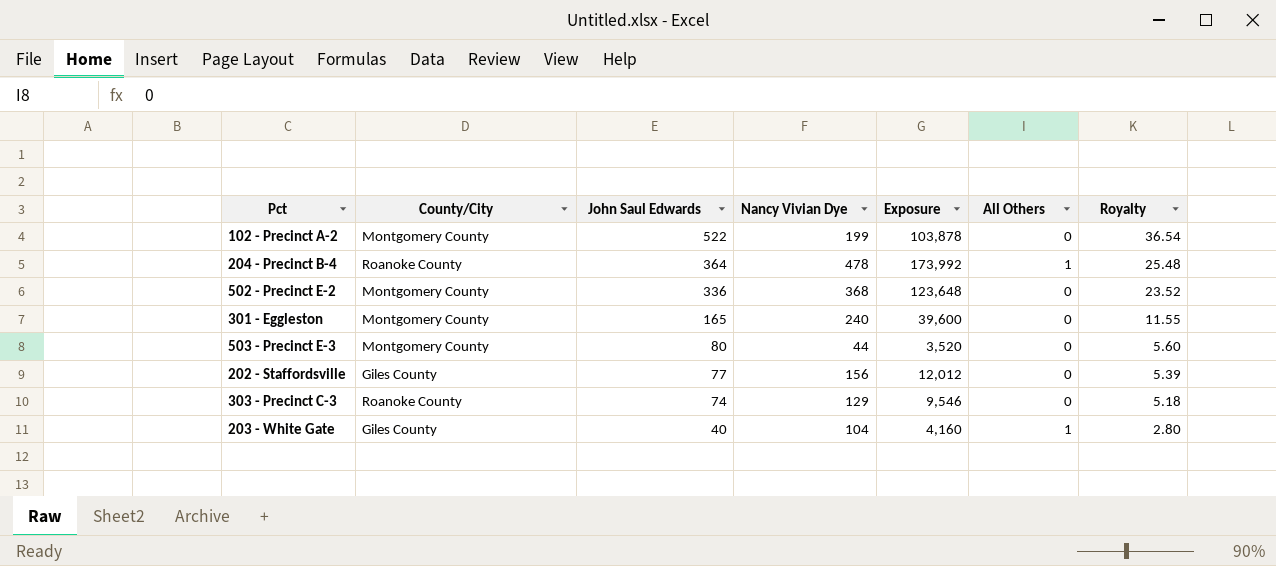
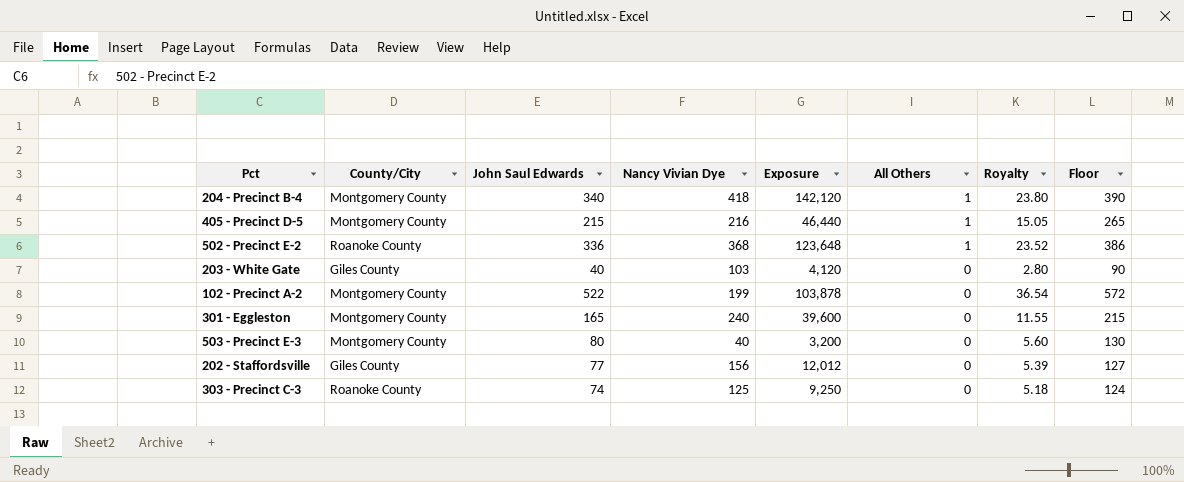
row order: John Saul Edwards descending -> All Others descending
column Floor | formula: none -> [John Saul Edwards] + 50
204 - Precinct B-4 | County/City: Roanoke County -> Montgomery County
204 - Precinct B-4 | John Saul Edwards: 364 -> 340
204 - Precinct B-4 | Nancy Vivian Dye: 478 -> 418
204 - Precinct B-4 | Exposure: 173,992 -> 142,120
204 - Precinct B-4 | Royalty: 25.48 -> 23.80
row 405 - Precinct D-5: none -> Montgomery County | 215 | 216 | 46,440 | 1 | 15.05 | 265
502 - Precinct E-2 | County/City: Montgomery County -> Roanoke County
502 - Precinct E-2 | All Others: 0 -> 1
203 - White Gate | Nancy Vivian Dye: 104 -> 103
203 - White Gate | Exposure: 4,160 -> 4,120
203 - White Gate | All Others: 1 -> 0
503 - Precinct E-3 | Nancy Vivian Dye: 44 -> 40
503 - Precinct E-3 | Exposure: 3,520 -> 3,200
303 - Precinct C-3 | Nancy Vivian Dye: 129 -> 125
303 - Precinct C-3 | Exposure: 9,546 -> 9,250

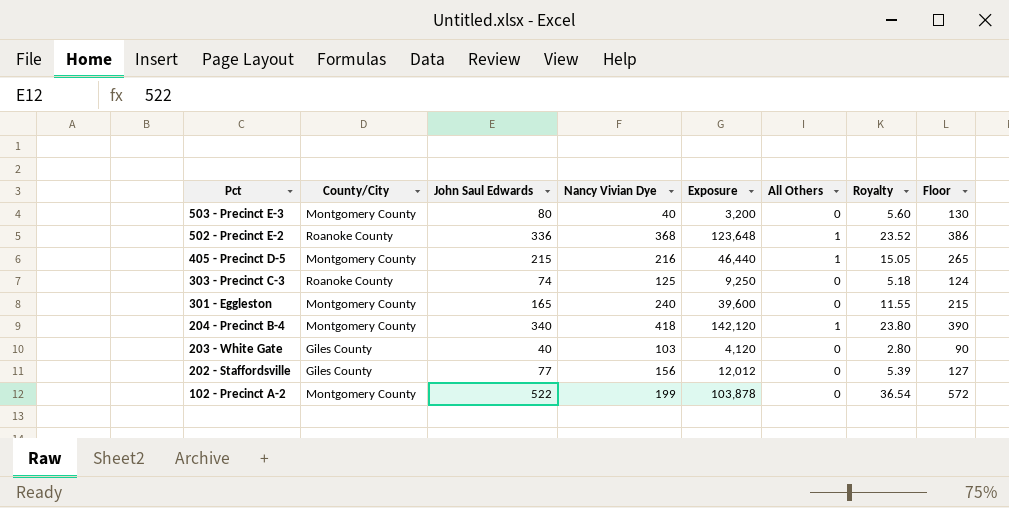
row order: All Others descending -> Pct descending

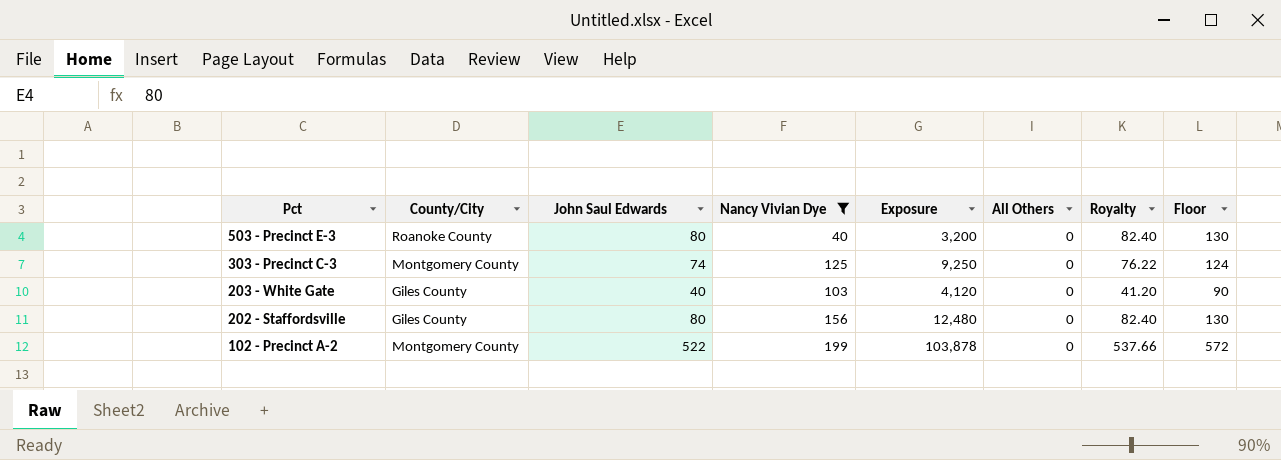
filter: none -> Nancy Vivian Dye <= 199
column Royalty | formula: [John Saul Edwards] * 0.07 -> [John Saul Edwards] * 1.03
503 - Precinct E-3 | County/City: Montgomery County -> Roanoke County
303 - Precinct C-3 | County/City: Roanoke County -> Montgomery County
202 - Staffordsville | John Saul Edwards: 77 -> 80
202 - Staffordsville | Exposure: 12,012 -> 12,480
202 - Staffordsville | Floor: 127 -> 130

